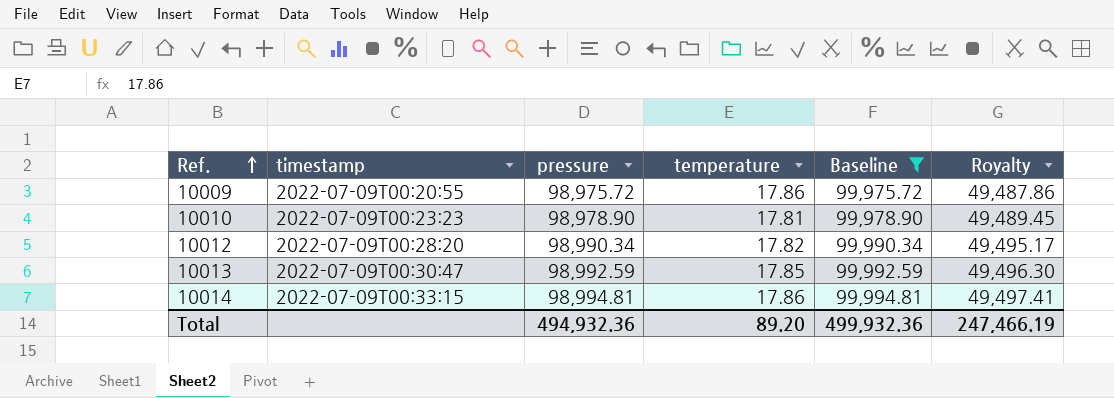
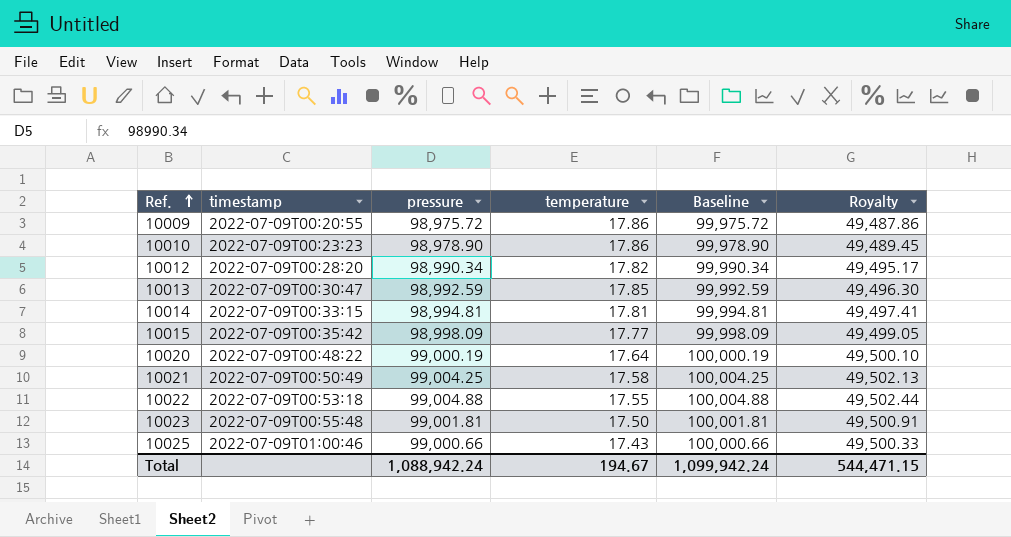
filter: Baseline <= 99,994.81 -> none
10010 | temperature: 17.81 -> 17.86
10014 | temperature: 17.86 -> 17.81
Total | pressure: 494,932.36 -> 1,088,942.24
Total | temperature: 89.20 -> 194.67
Total | Baseline: 499,932.36 -> 1,099,942.24
Total | Royalty: 247,466.19 -> 544,471.15

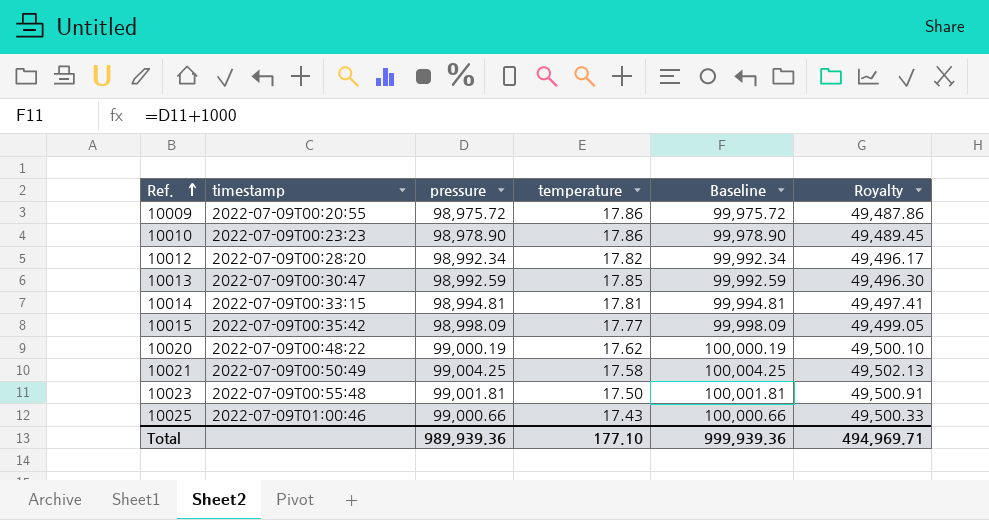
row 10022: 2022-07-09T00:53:18 | 99,004.88 | 17.55 | 100,004.88 | 49,502.44 -> none
10012 | pressure: 98,990.34 -> 98,992.34
10012 | Baseline: 99,990.34 -> 99,992.34
10012 | Royalty: 49,495.17 -> 49,496.17
10020 | temperature: 17.64 -> 17.62
Total | pressure: 1,088,942.24 -> 989,939.36
Total | temperature: 194.67 -> 177.10
Total | Baseline: 1,099,942.24 -> 999,939.36
Total | Royalty: 544,471.15 -> 494,969.71

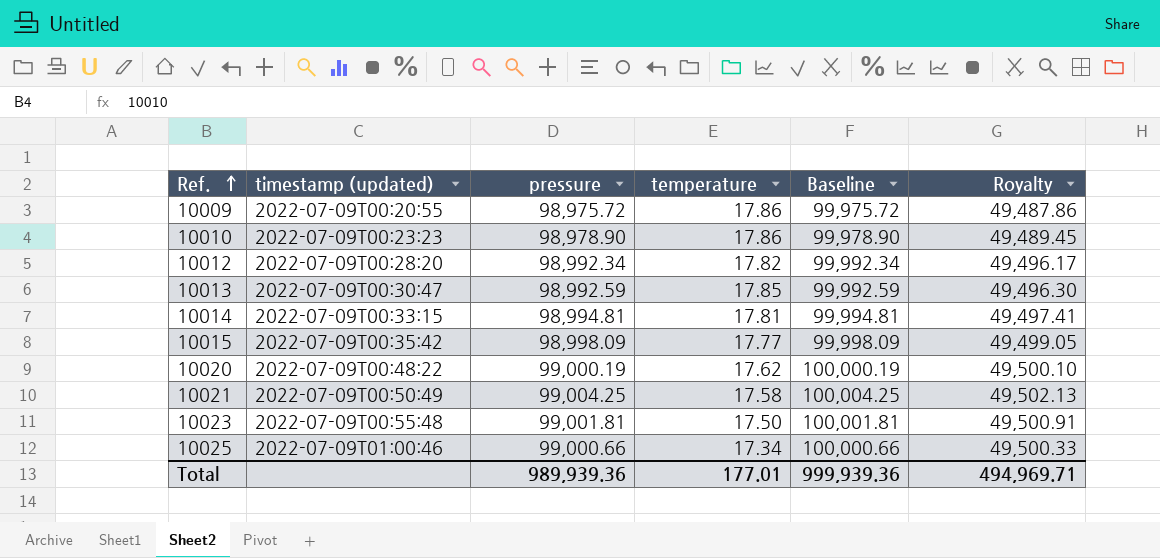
column name: timestamp -> timestamp (updated)
10025 | temperature: 17.43 -> 17.34
Total | temperature: 177.10 -> 177.01

